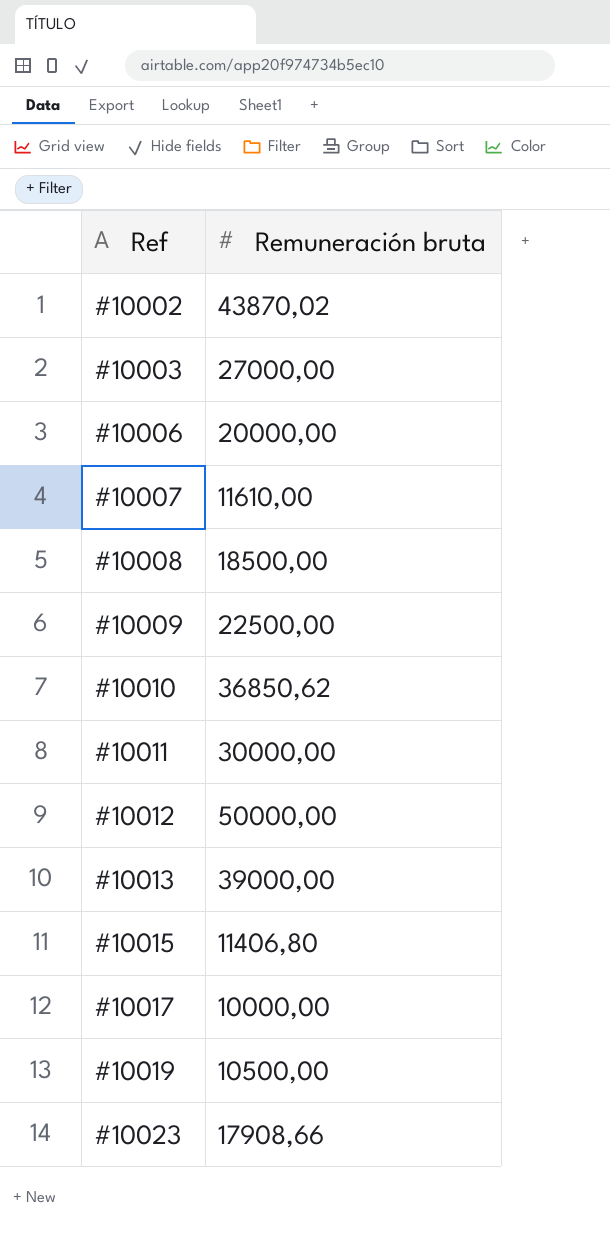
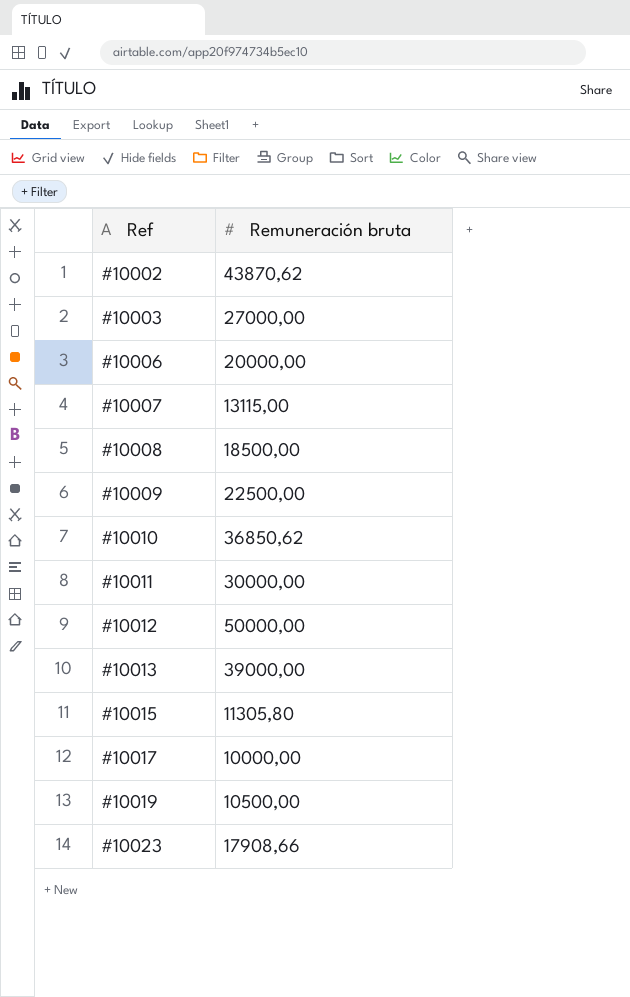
#10002 | Remuneración bruta: 43870,02 -> 43870,62
#10007 | Remuneración bruta: 11610,00 -> 13115,00
#10015 | Remuneración bruta: 11406,80 -> 11305,80

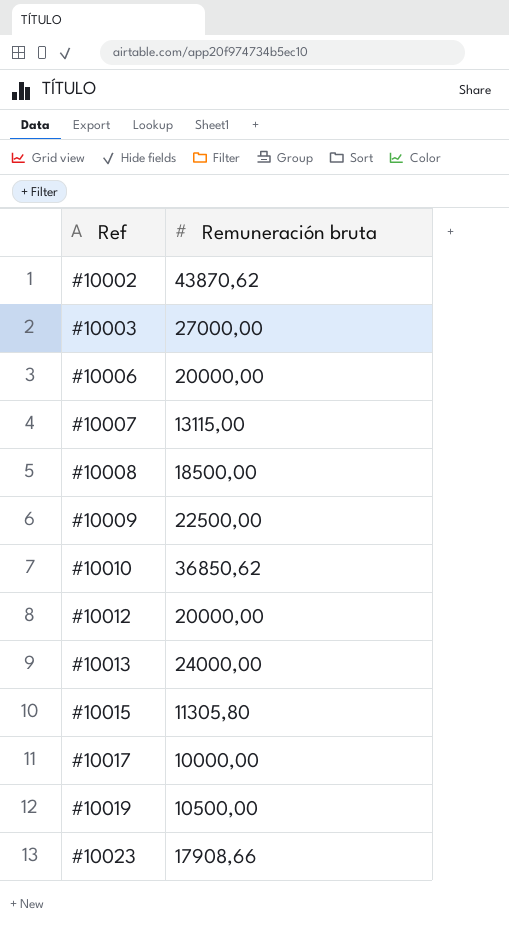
row #10011: 30000,00 -> none
#10012 | Remuneración bruta: 50000,00 -> 20000,00
#10013 | Remuneración bruta: 39000,00 -> 24000,00

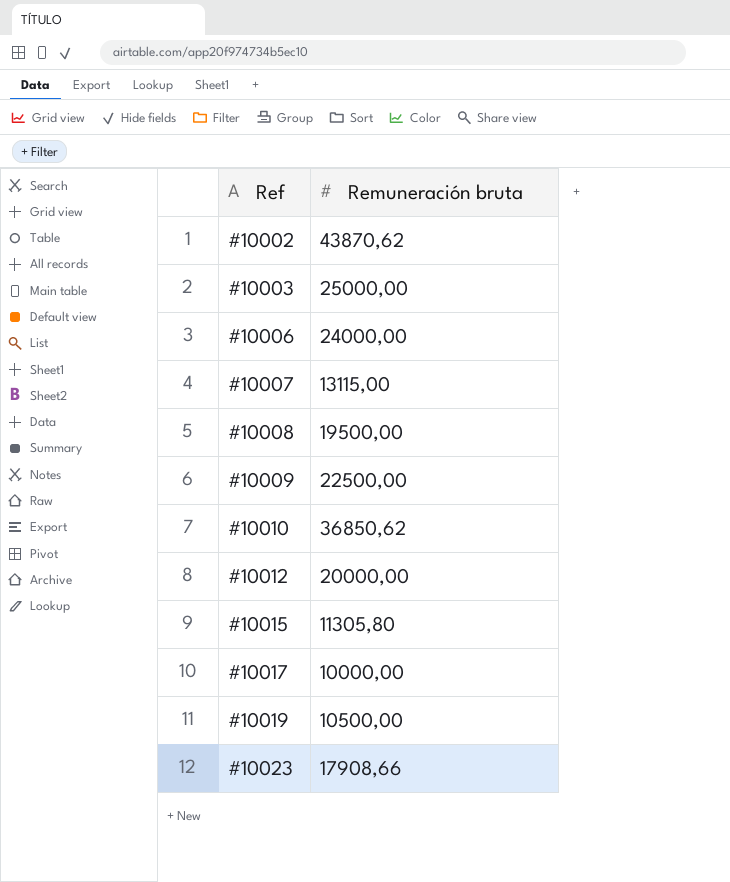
row #10013: 24000,00 -> none
#10003 | Remuneración bruta: 27000,00 -> 25000,00
#10006 | Remuneración bruta: 20000,00 -> 24000,00
#10008 | Remuneración bruta: 18500,00 -> 19500,00

